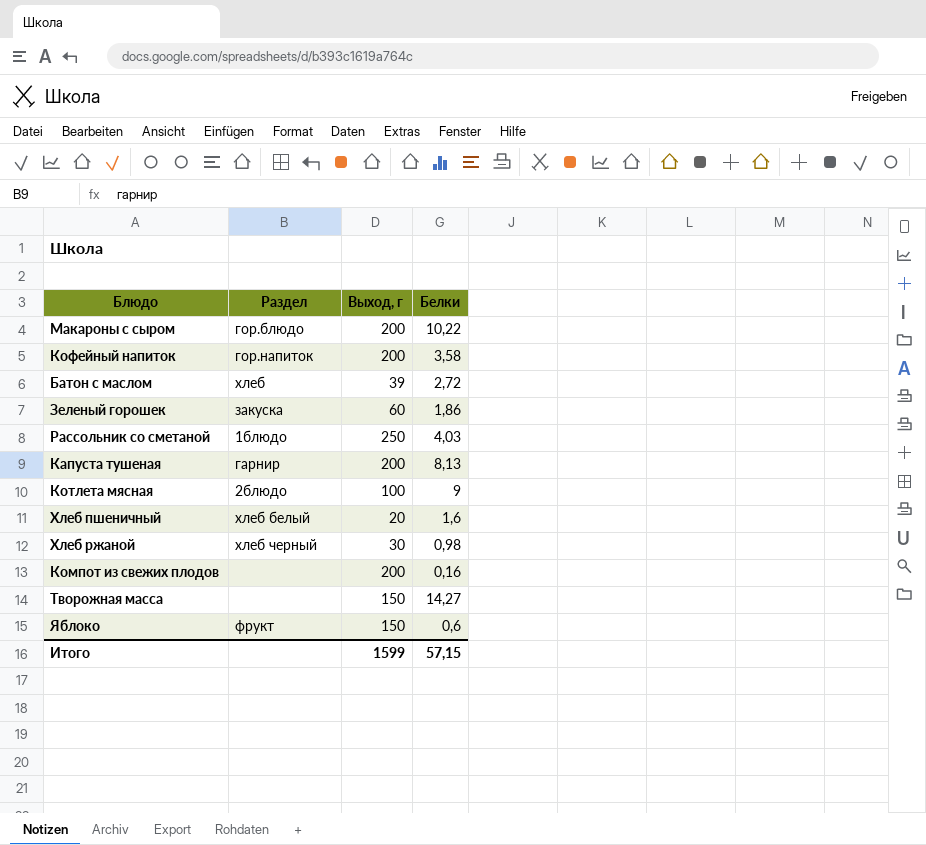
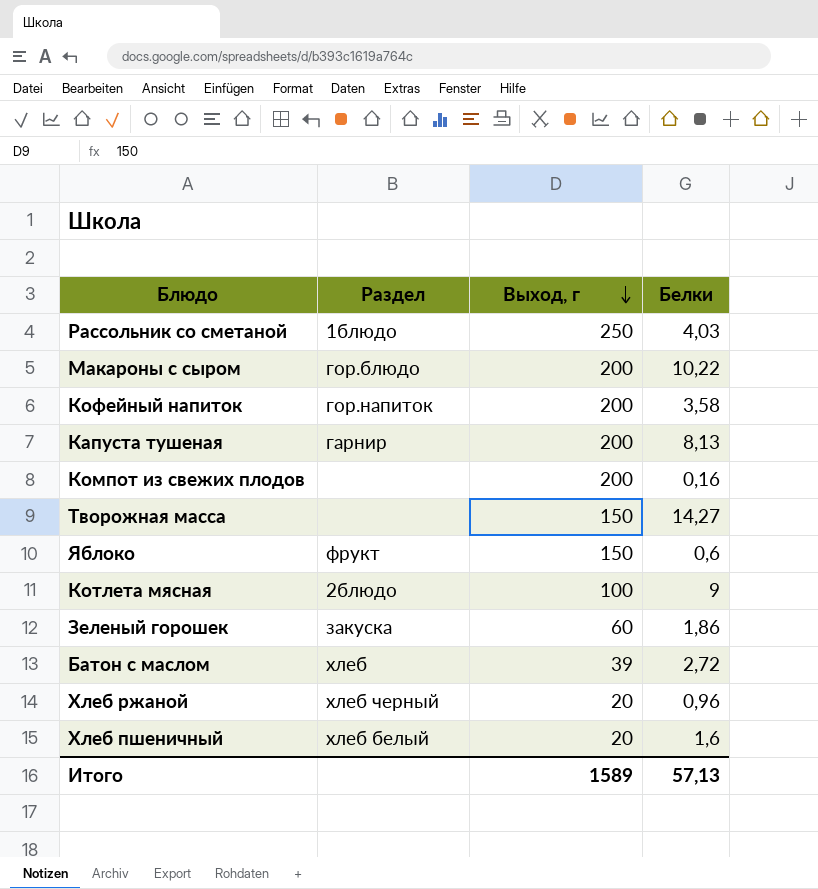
row order: none -> Выход, г descending
Хлеб ржаной | Выход, г: 30 -> 20
Хлеб ржаной | Белки: 0,98 -> 0,96
Итого | Выход, г: 1599 -> 1589
Итого | Белки: 57,15 -> 57,13

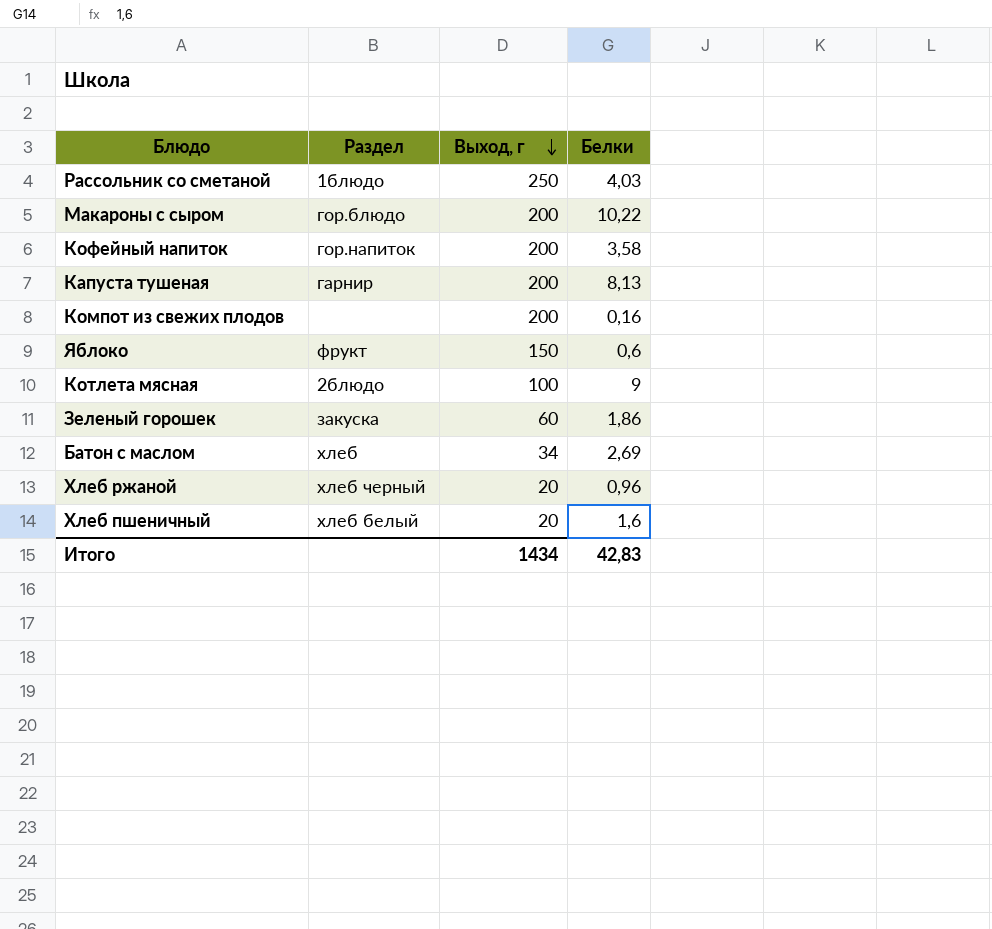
row Творожная масса: none | 150 | 14,27 -> none
Батон с маслом | Выход, г: 39 -> 34
Батон с маслом | Белки: 2,72 -> 2,69
Итого | Выход, г: 1589 -> 1434
Итого | Белки: 57,13 -> 42,83

